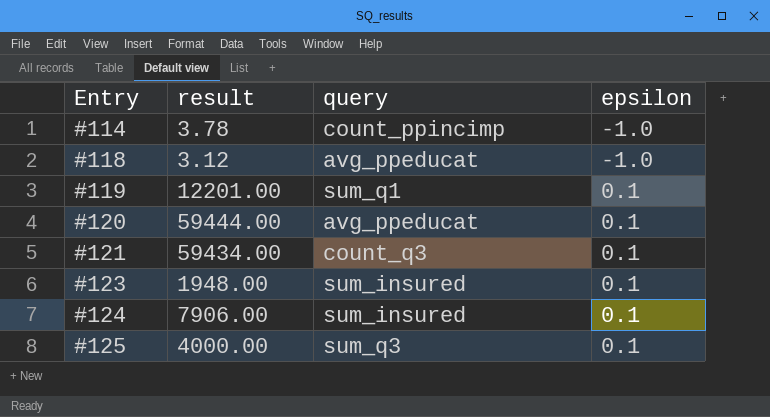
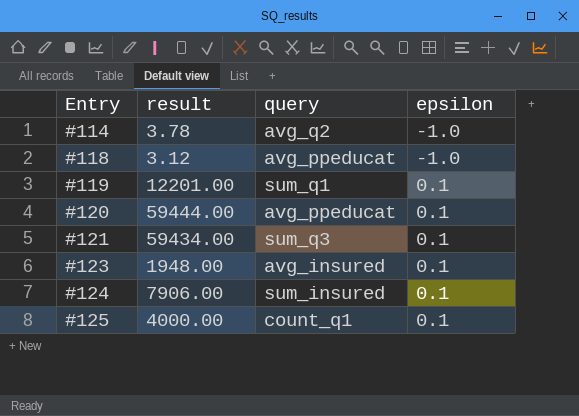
#114 | query: count_ppincimp -> avg_q2
#121 | query: count_q3 -> sum_q3
#123 | query: sum_insured -> avg_insured
#125 | query: sum_q3 -> count_q1

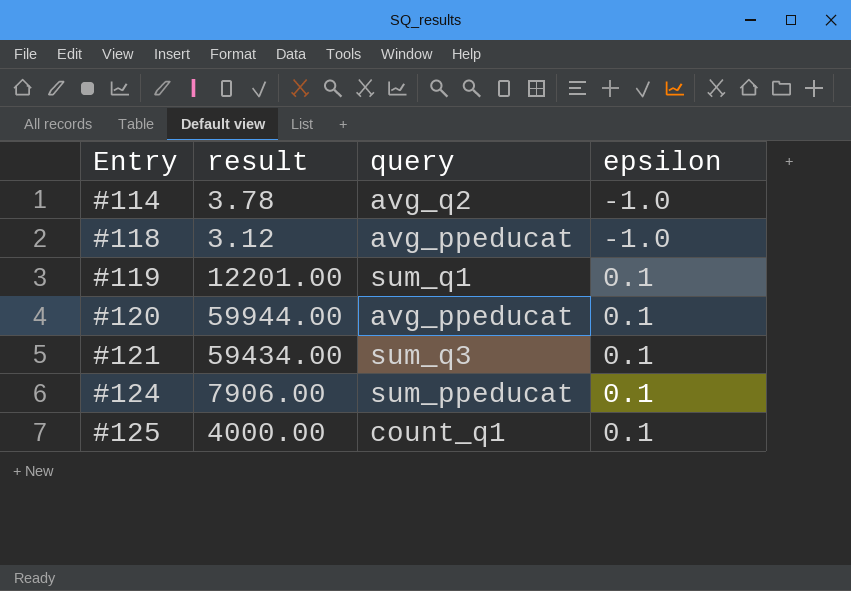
row #123: 1948.00 | avg_insured | 0.1 -> none
#120 | result: 59444.00 -> 59944.00
#124 | query: sum_insured -> sum_ppeducat

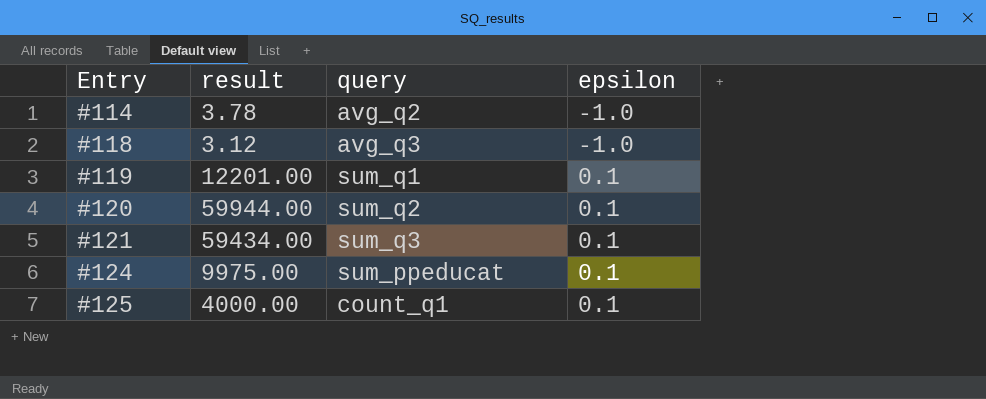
#118 | query: avg_ppeducat -> avg_q3
#120 | query: avg_ppeducat -> sum_q2
#124 | result: 7906.00 -> 9975.00

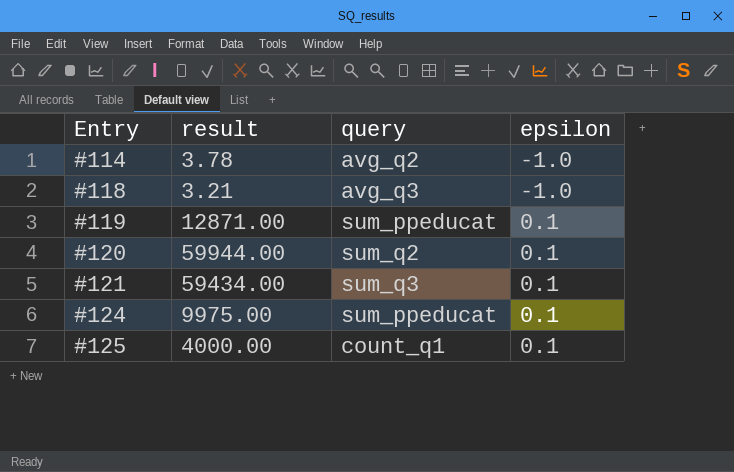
#118 | result: 3.12 -> 3.21
#119 | result: 12201.00 -> 12871.00
#119 | query: sum_q1 -> sum_ppeducat

